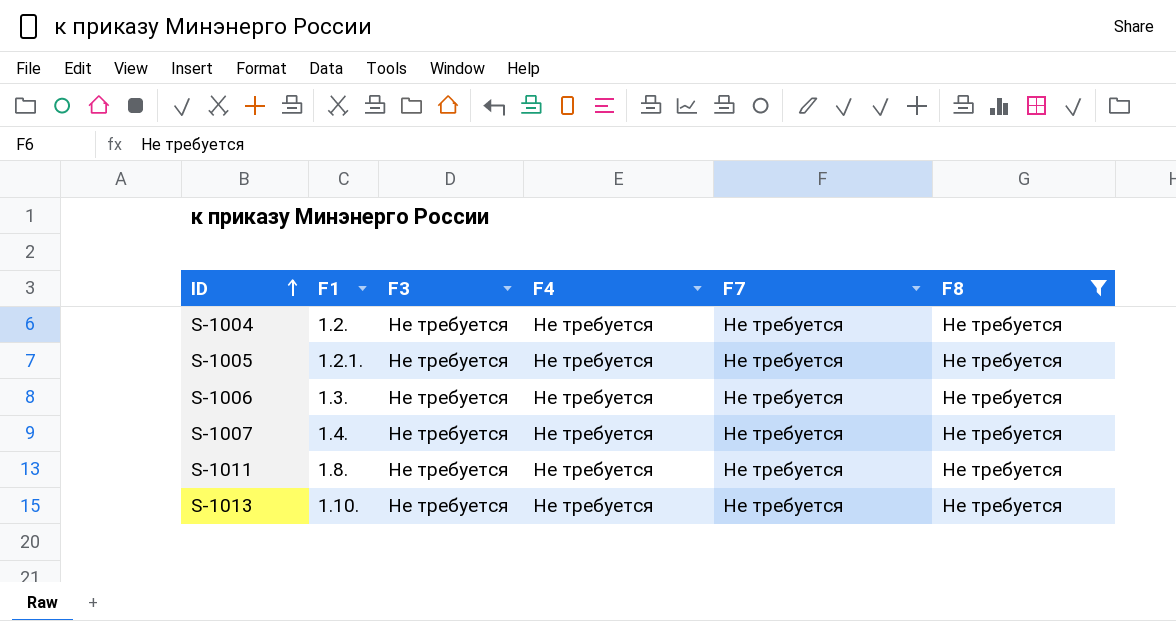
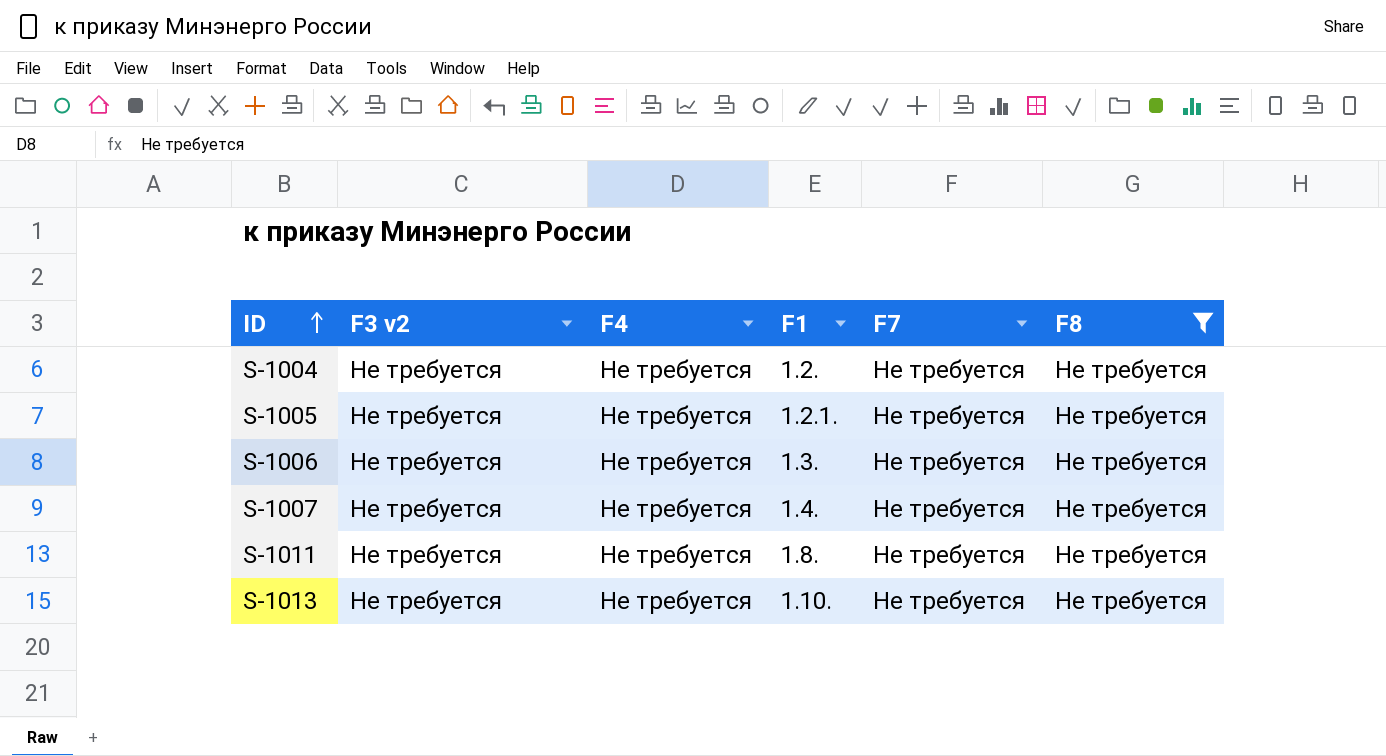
column name: F3 -> F3 v2
column F1 | position: 2 -> 4

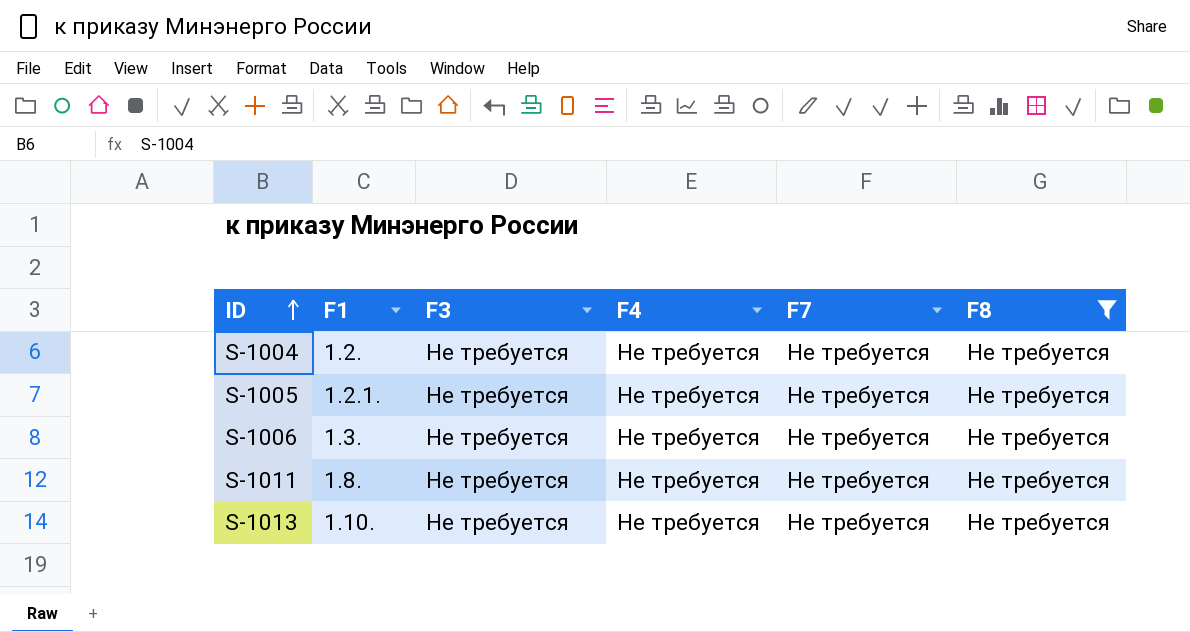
column F1 | position: 4 -> 2
column name: F3 v2 -> F3
row S-1007: Не требуется | Не требуется | 1.4. | Не требуется | Не требуется -> none

